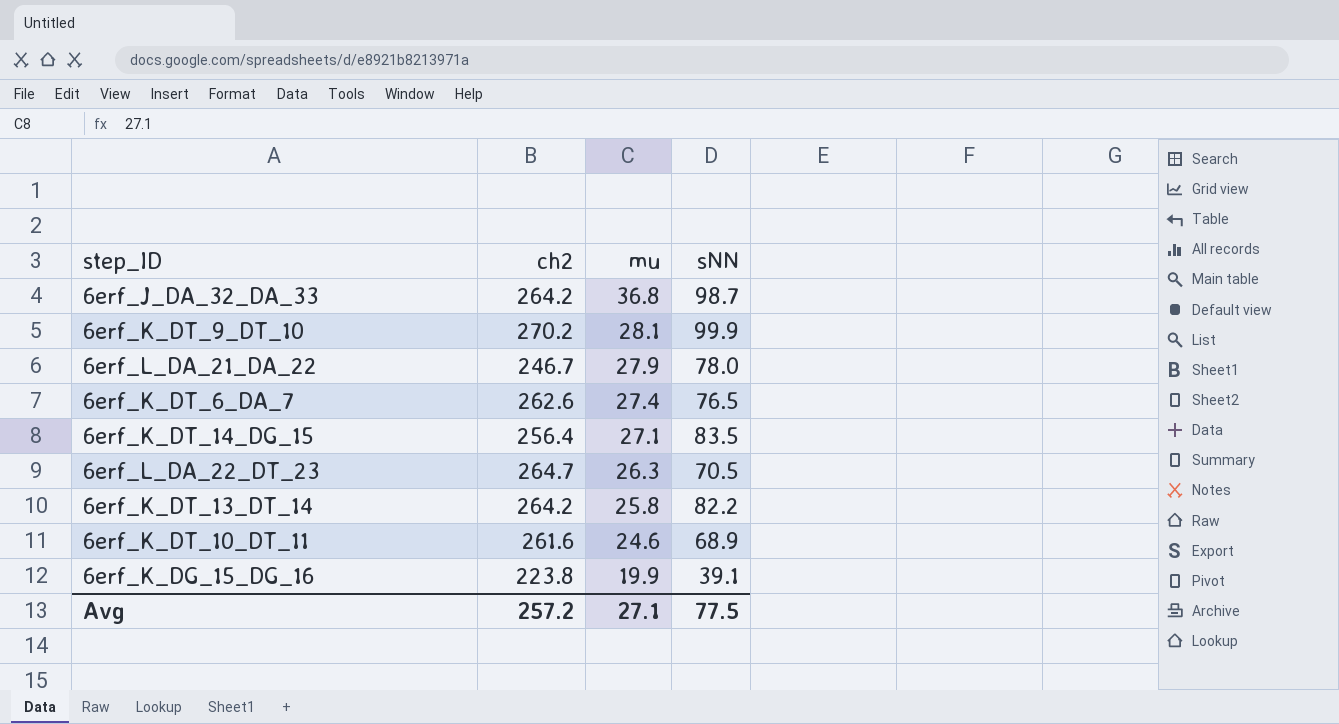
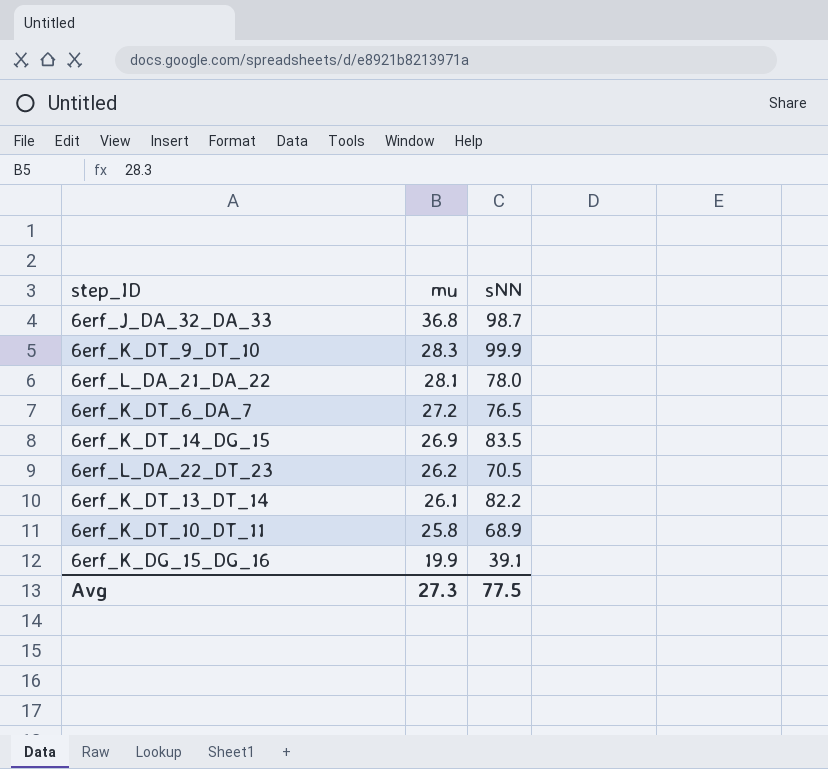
column ch2 | position: 2 -> none
6erf_K_DT_9_DT_10 | mu: 28.1 -> 28.3
6erf_L_DA_21_DA_22 | mu: 27.9 -> 28.1
6erf_K_DT_6_DA_7 | mu: 27.4 -> 27.2
6erf_K_DT_14_DG_15 | mu: 27.1 -> 26.9
6erf_L_DA_22_DT_23 | mu: 26.3 -> 26.2
6erf_K_DT_13_DT_14 | mu: 25.8 -> 26.1
6erf_K_DT_10_DT_11 | mu: 24.6 -> 25.8
Avg | mu: 27.1 -> 27.3

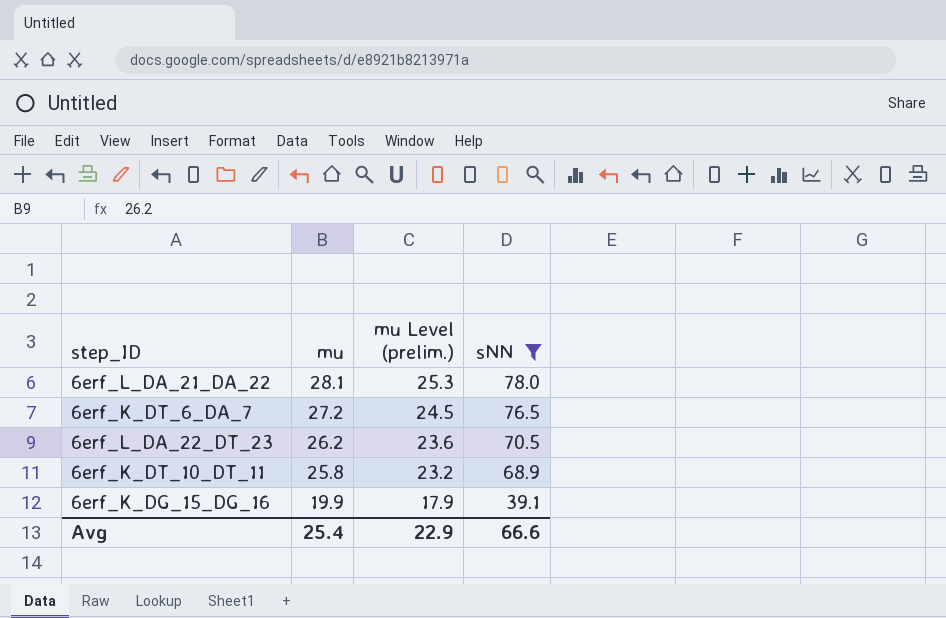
filter: none -> sNN <= 78.0
column mu Level (prelim.) | formula: none -> [mu] * 0.9
Avg | mu: 27.3 -> 25.4
Avg | sNN: 77.5 -> 66.6

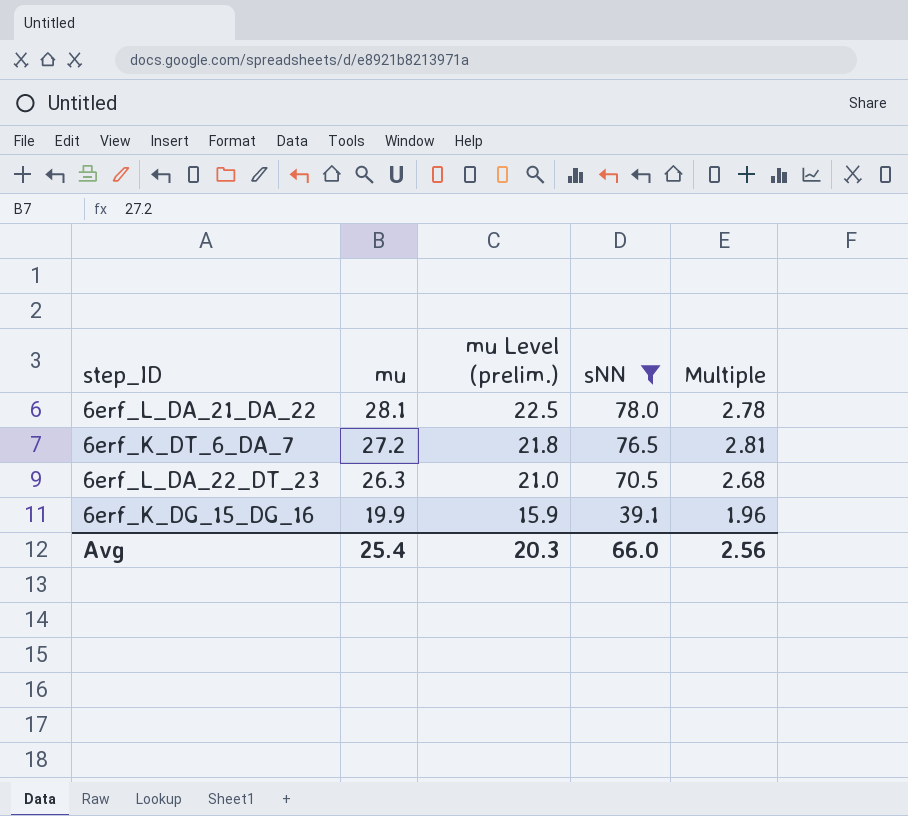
column mu Level (prelim.) | formula: [mu] * 0.9 -> [mu] * 0.8
column Multiple | formula: none -> [sNN] / [mu]
row 6erf_K_DT_10_DT_11: 25.8 | 23.2 | 68.9 -> none
6erf_L_DA_22_DT_23 | mu: 26.2 -> 26.3
Avg | mu Level (prelim.): 22.9 -> 20.3
Avg | sNN: 66.6 -> 66.0

